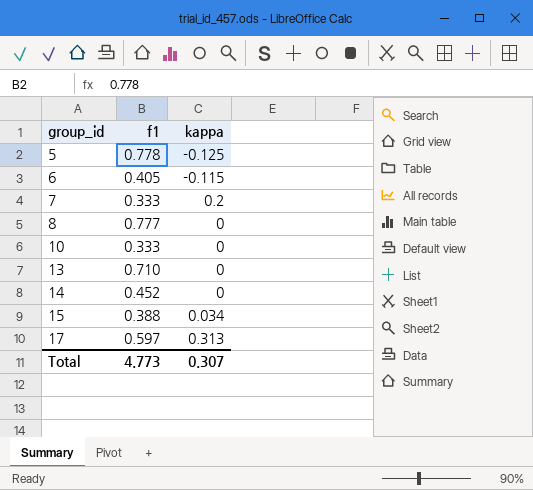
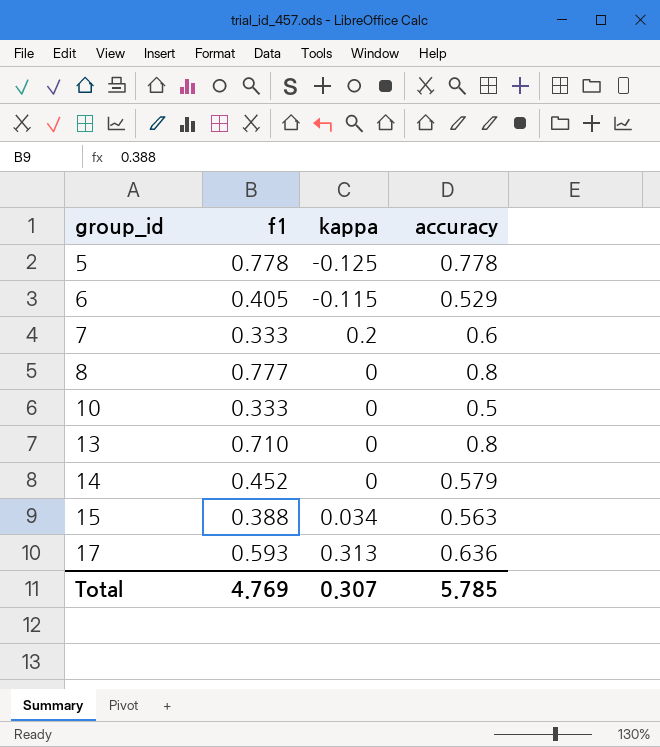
column accuracy | position: none -> 4
17 | f1: 0.597 -> 0.593
Total | f1: 4.773 -> 4.769

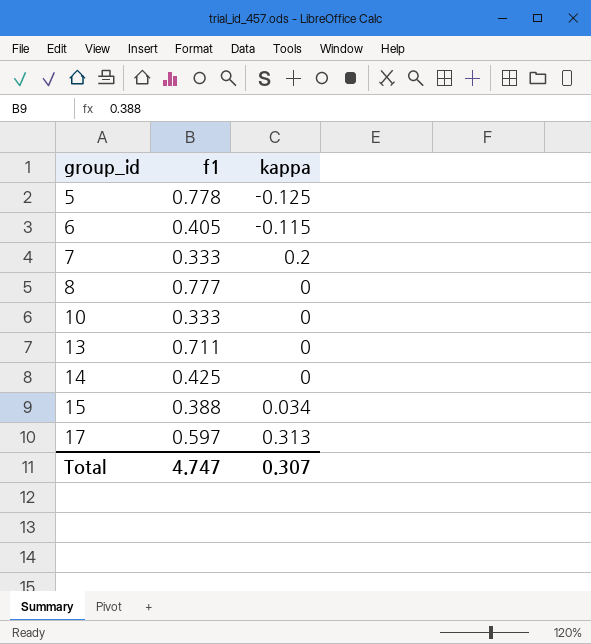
column accuracy | position: 4 -> none
13 | f1: 0.710 -> 0.711
14 | f1: 0.452 -> 0.425
17 | f1: 0.593 -> 0.597
Total | f1: 4.769 -> 4.747

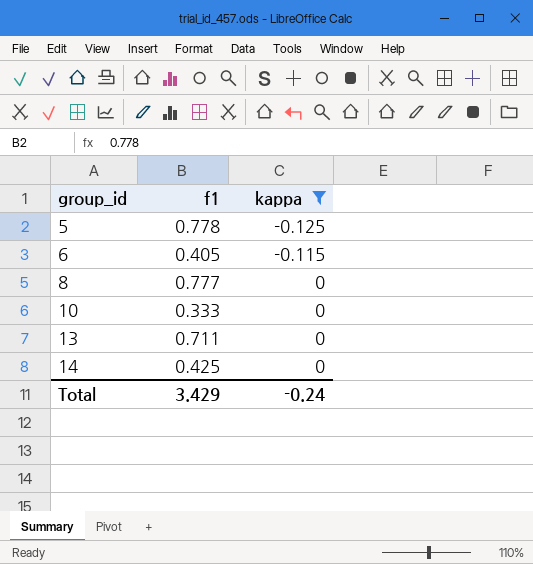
filter: none -> kappa <= 0
Total | f1: 4.747 -> 3.429
Total | kappa: 0.307 -> -0.24

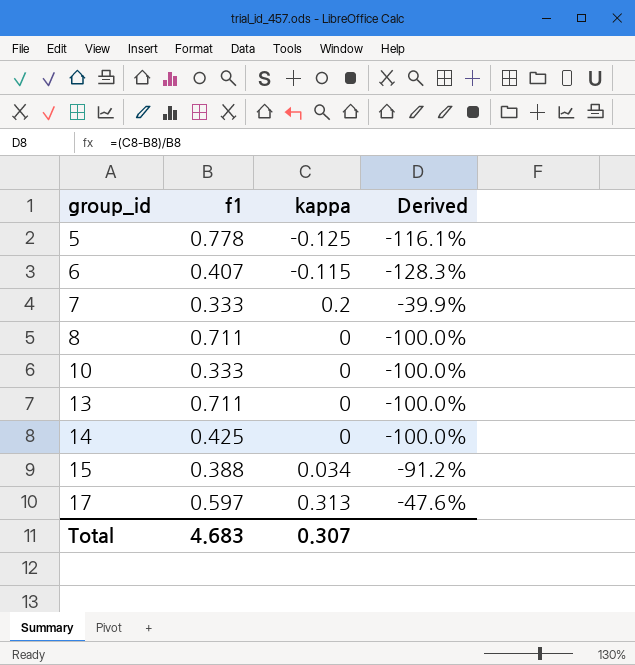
filter: kappa <= 0 -> none
column Derived | formula: none -> ([kappa] - [f1]) / [f1]
6 | f1: 0.405 -> 0.407
8 | f1: 0.777 -> 0.711
Total | f1: 3.429 -> 4.683
Total | kappa: -0.24 -> 0.307

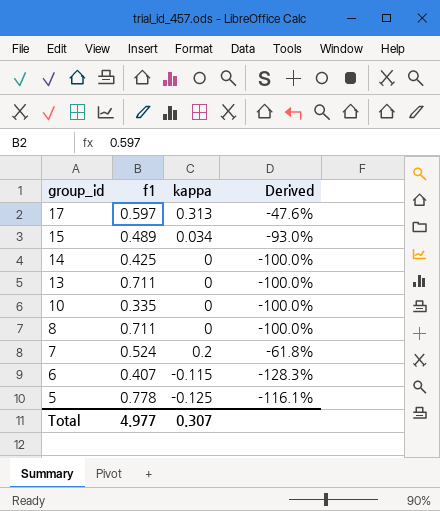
row order: group_id ascending -> group_id descending
15 | f1: 0.388 -> 0.489
15 | Derived: -91.2% -> -93.0%
10 | f1: 0.333 -> 0.335
7 | f1: 0.333 -> 0.524
7 | Derived: -39.9% -> -61.8%
Total | f1: 4.683 -> 4.977

